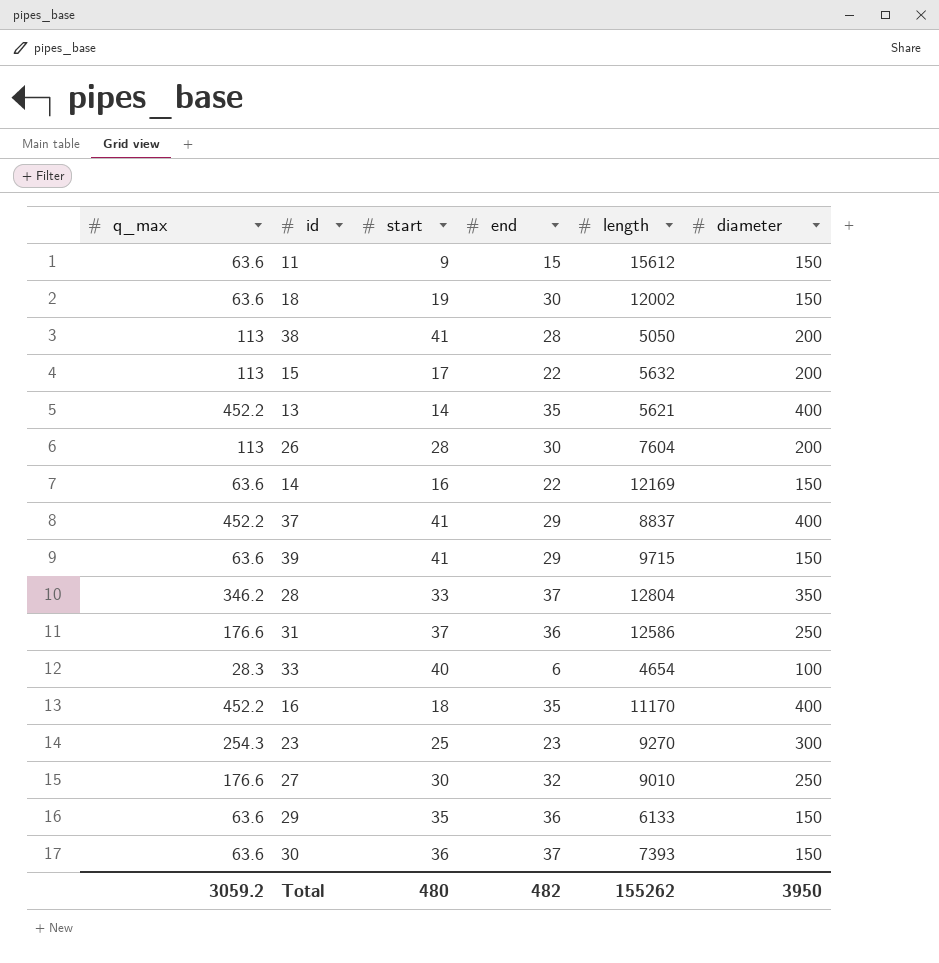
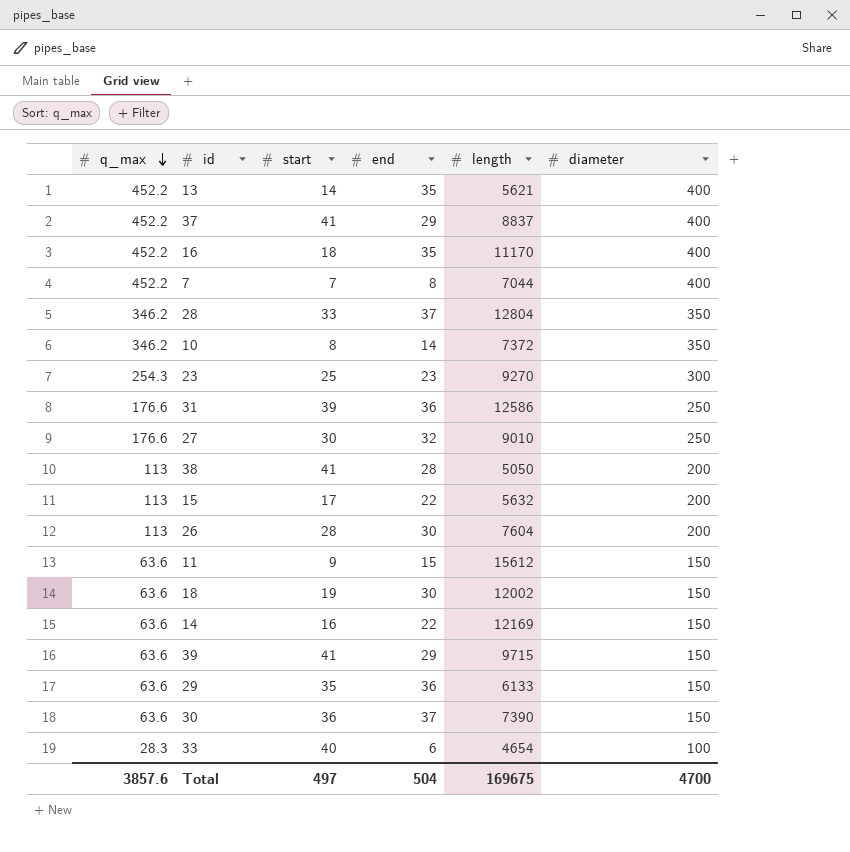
row order: none -> q_max descending
row 7: none -> 452.2 | 7 | 8 | 7044 | 400
row 10: none -> 346.2 | 8 | 14 | 7372 | 350
31 | start: 37 -> 39
30 | length: 7393 -> 7390
Total | q_max: 3059.2 -> 3857.6
Total | start: 480 -> 497
Total | end: 482 -> 504
Total | length: 155262 -> 169675
Total | diameter: 3950 -> 4700

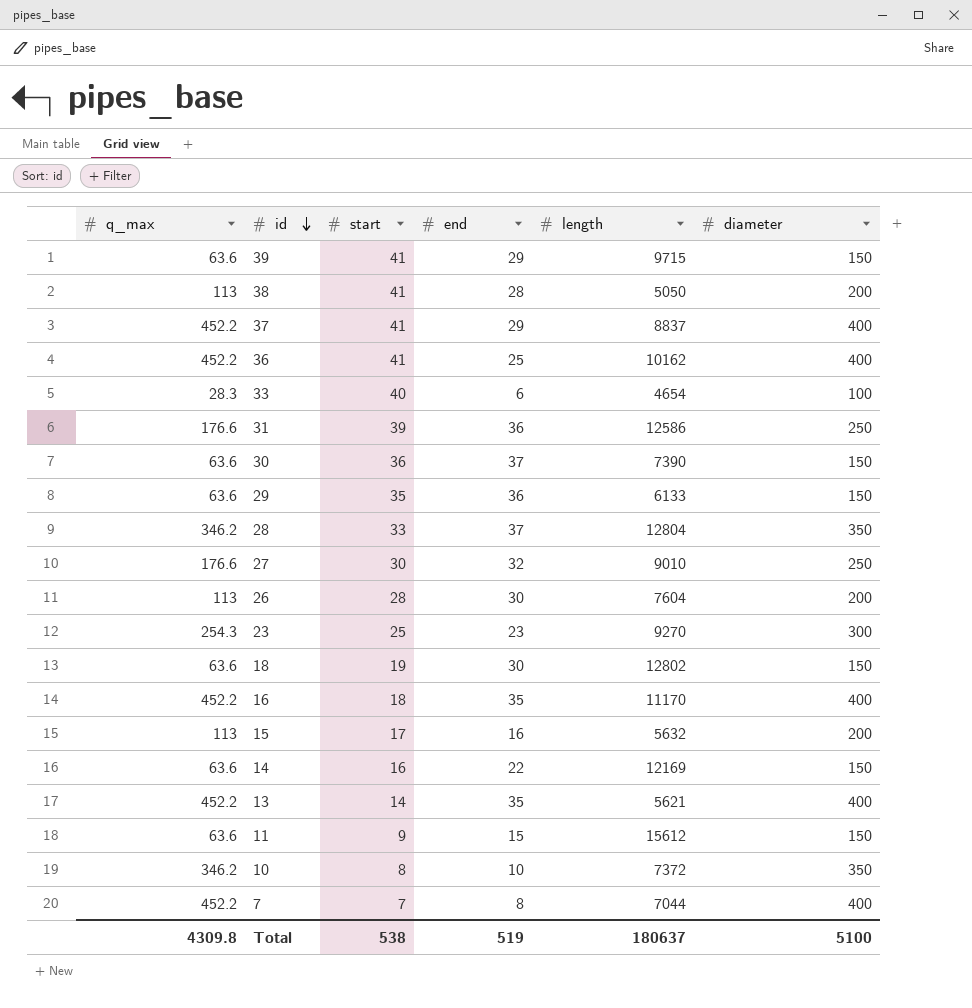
row order: q_max descending -> id descending
row 36: none -> 452.2 | 41 | 25 | 10162 | 400
18 | length: 12002 -> 12802
15 | end: 22 -> 16
10 | end: 14 -> 10
Total | q_max: 3857.6 -> 4309.8
Total | start: 497 -> 538
Total | end: 504 -> 519
Total | length: 169675 -> 180637
Total | diameter: 4700 -> 5100

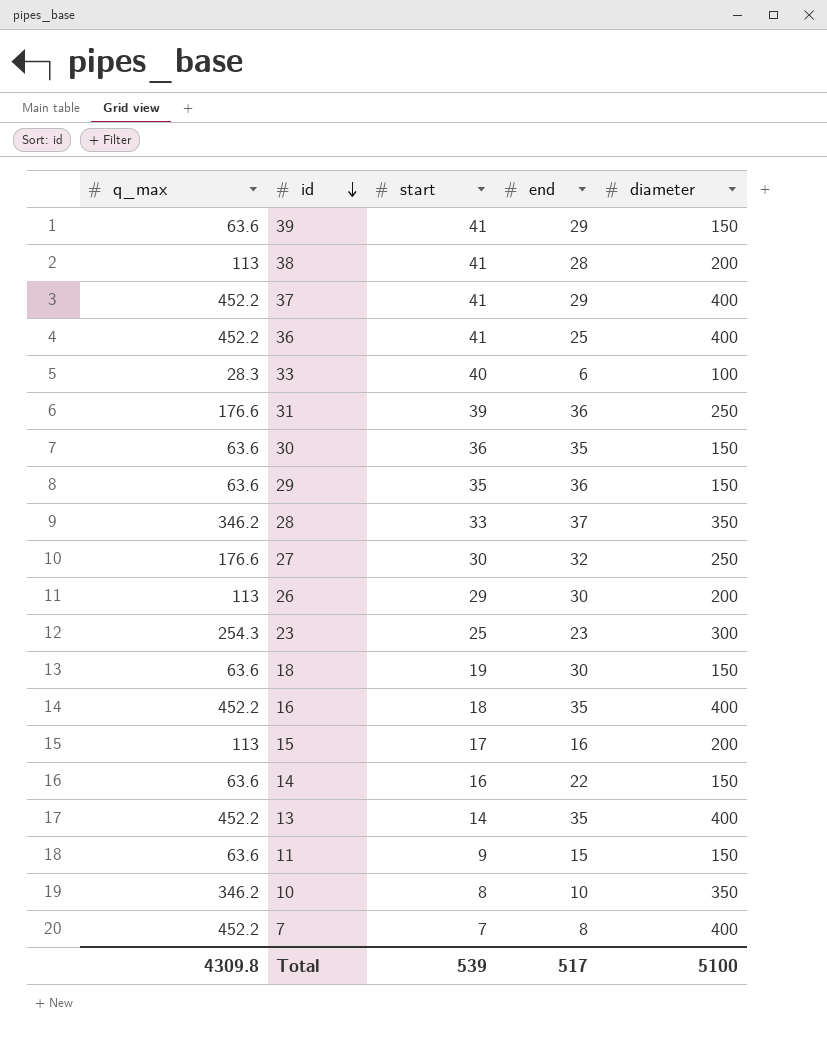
column length | position: 5 -> none
30 | end: 37 -> 35
26 | start: 28 -> 29
Total | start: 538 -> 539
Total | end: 519 -> 517

